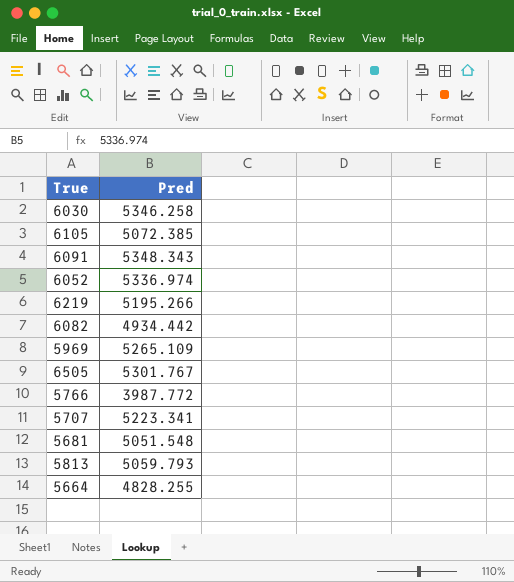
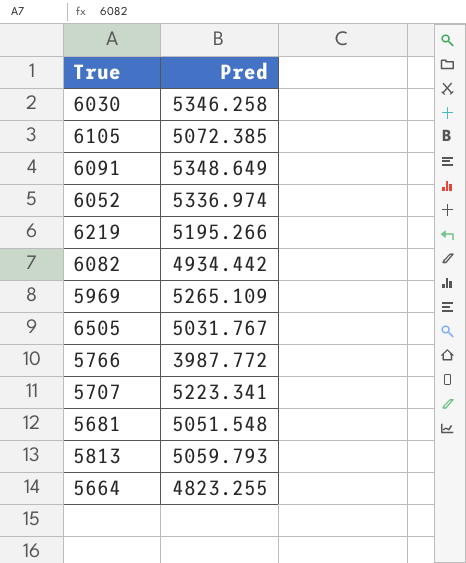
6091 | Pred: 5348.343 -> 5348.649
6505 | Pred: 5301.767 -> 5031.767
5664 | Pred: 4828.255 -> 4823.255

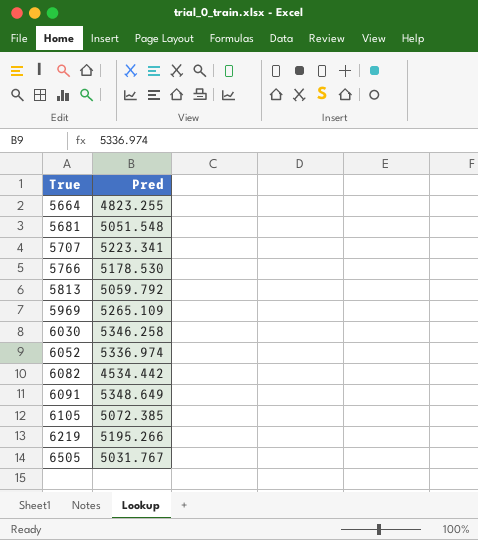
row order: none -> True ascending
5766 | Pred: 3987.772 -> 5178.530
5813 | Pred: 5059.793 -> 5059.792
6082 | Pred: 4934.442 -> 4534.442

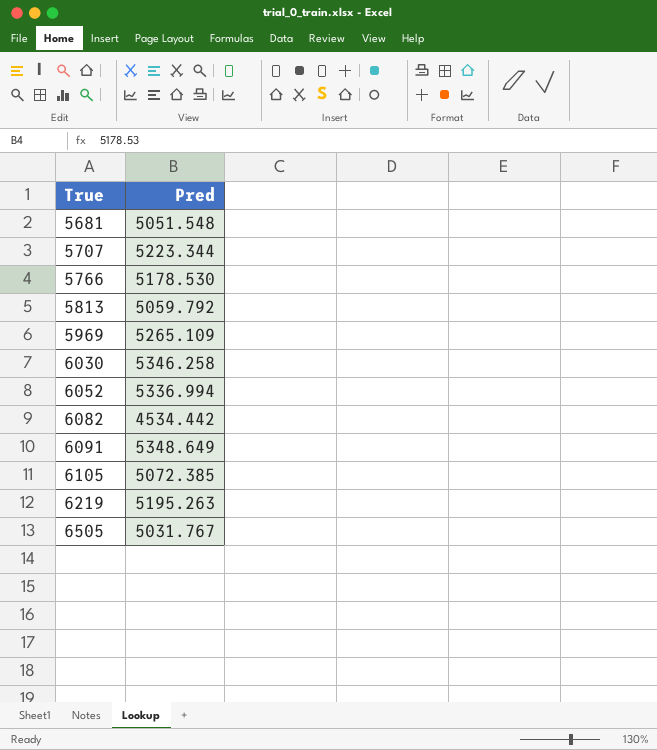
row 5664: 4823.255 -> none
5707 | Pred: 5223.341 -> 5223.344
6052 | Pred: 5336.974 -> 5336.994
6219 | Pred: 5195.266 -> 5195.263

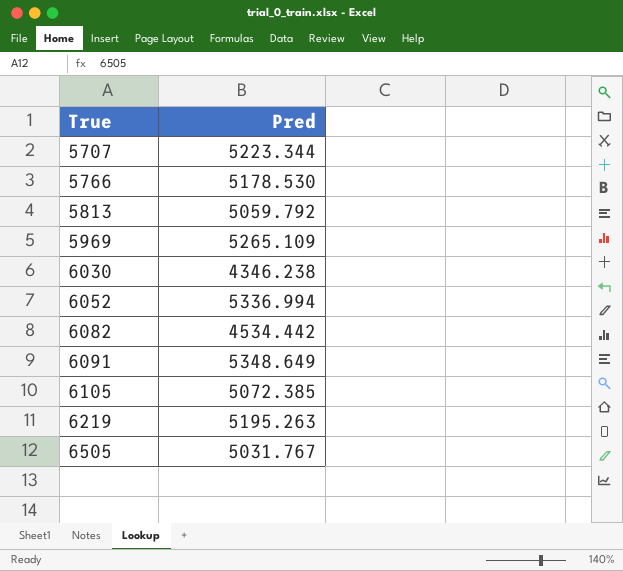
row 5681: 5051.548 -> none
6030 | Pred: 5346.258 -> 4346.238

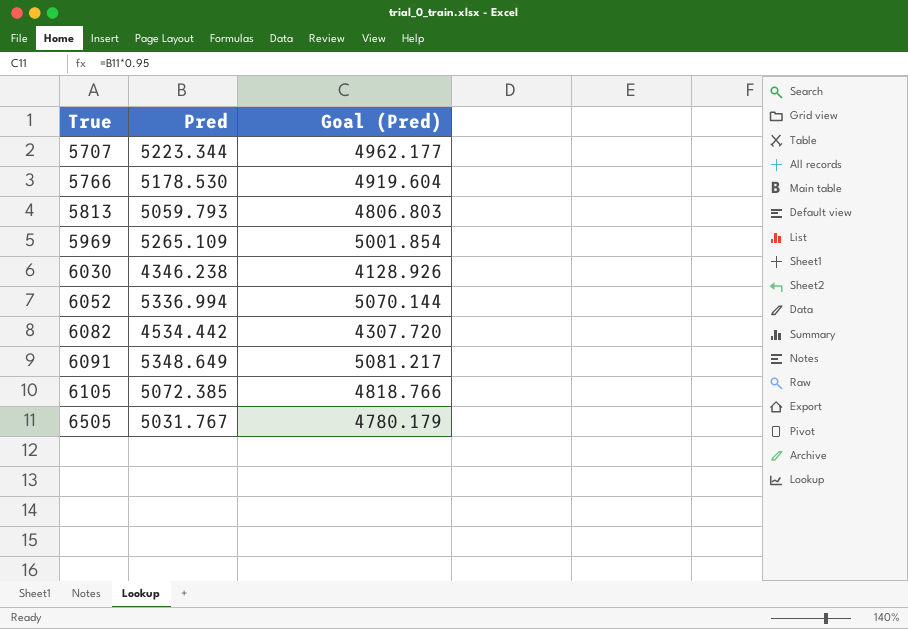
column Goal (Pred) | formula: none -> [Pred] * 0.95
row 6219: 5195.263 -> none
5813 | Pred: 5059.792 -> 5059.793

